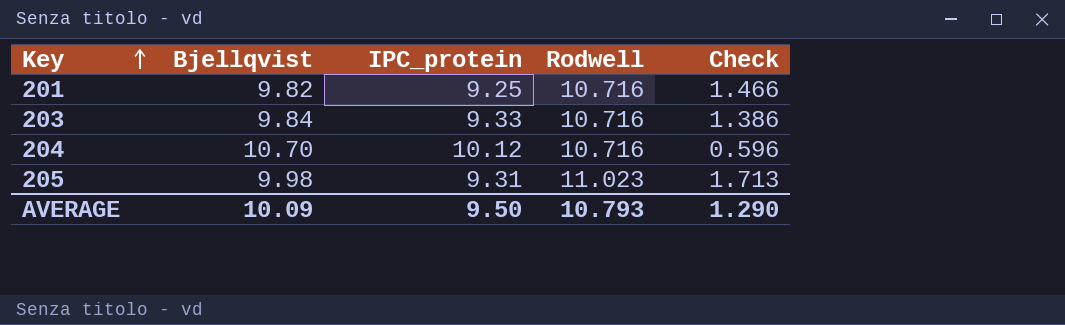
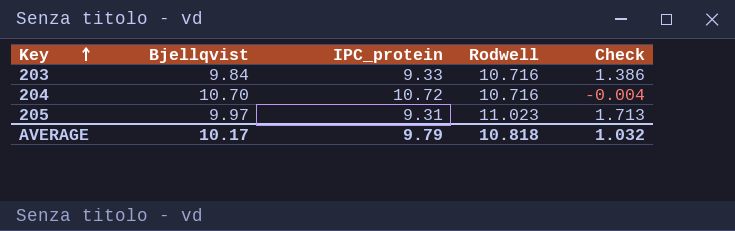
row 201: 9.82 | 9.25 | 10.716 | 1.466 -> none
204 | IPC_protein: 10.12 -> 10.72
204 | Check: 0.596 -> -0.004
205 | Bjellqvist: 9.98 -> 9.97
AVERAGE | Bjellqvist: 10.09 -> 10.17
AVERAGE | IPC_protein: 9.50 -> 9.79
AVERAGE | Rodwell: 10.793 -> 10.818
AVERAGE | Check: 1.290 -> 1.032

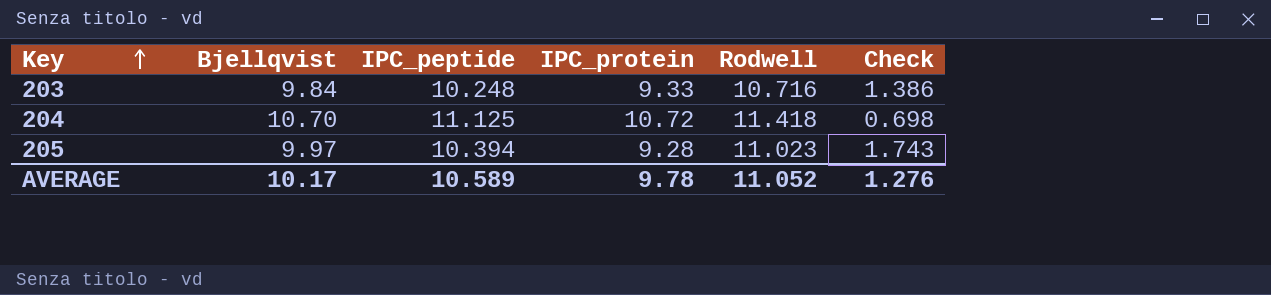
column IPC_peptide | position: none -> 3
204 | Rodwell: 10.716 -> 11.418
204 | Check: -0.004 -> 0.698
205 | IPC_protein: 9.31 -> 9.28
205 | Check: 1.713 -> 1.743
AVERAGE | IPC_protein: 9.79 -> 9.78
AVERAGE | Rodwell: 10.818 -> 11.052
AVERAGE | Check: 1.032 -> 1.276

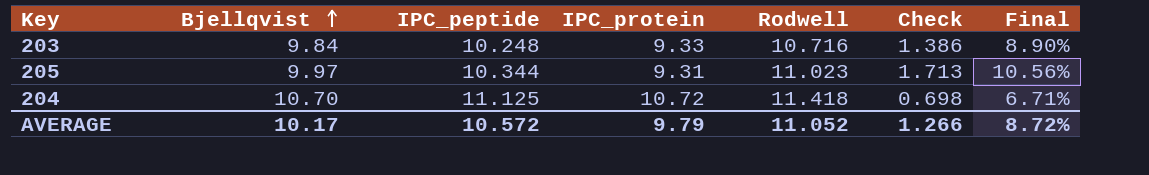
row order: Key ascending -> Bjellqvist ascending
column Final | formula: none -> ([Rodwell] - [Bjellqvist]) / [Bjellqvist]
205 | IPC_peptide: 10.394 -> 10.344
205 | IPC_protein: 9.28 -> 9.31
205 | Check: 1.743 -> 1.713
AVERAGE | IPC_peptide: 10.589 -> 10.572
AVERAGE | IPC_protein: 9.78 -> 9.79
AVERAGE | Check: 1.276 -> 1.266

